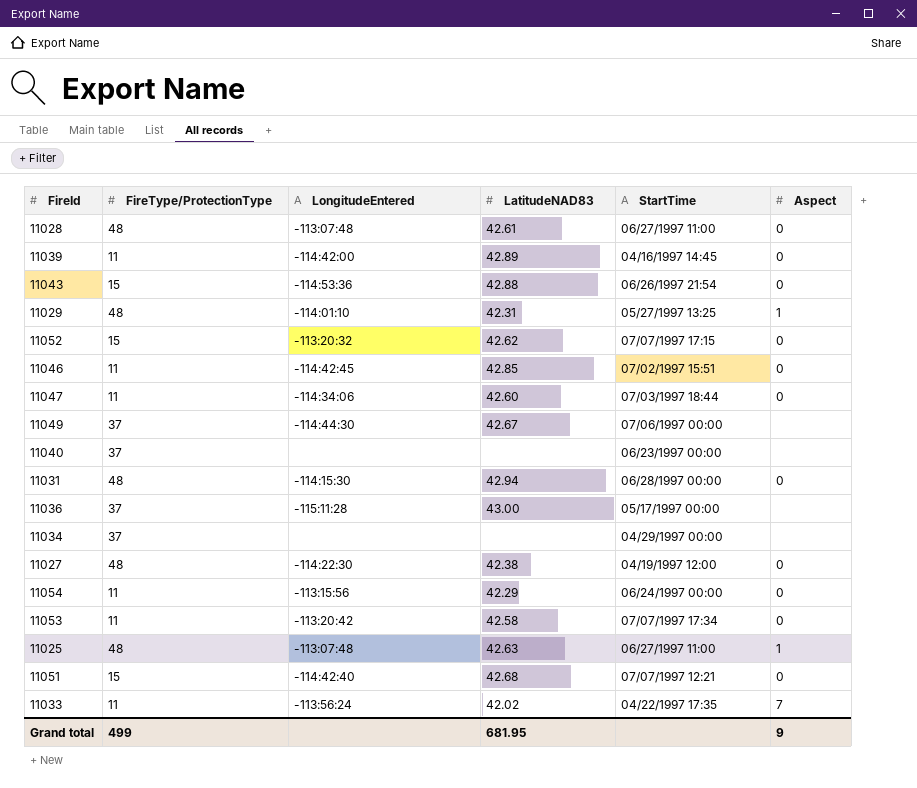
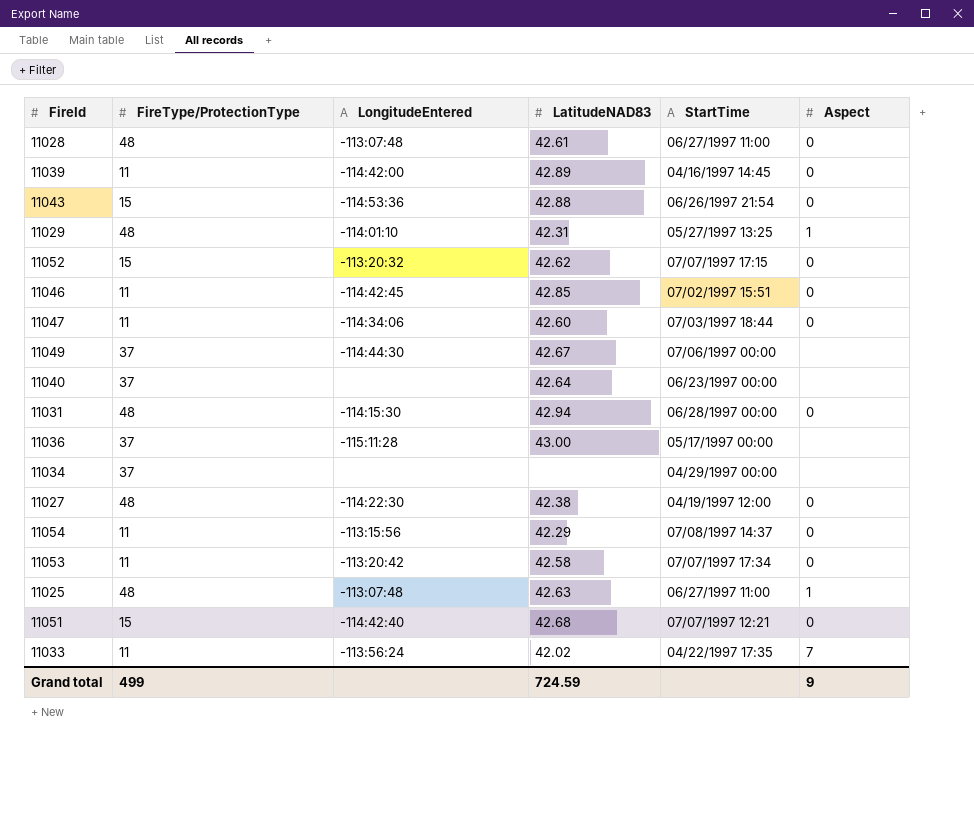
11040 | LatitudeNAD83: none -> 42.64
11054 | StartTime: 06/24/1997 00:00 -> 07/08/1997 14:37
Grand total | LatitudeNAD83: 681.95 -> 724.59

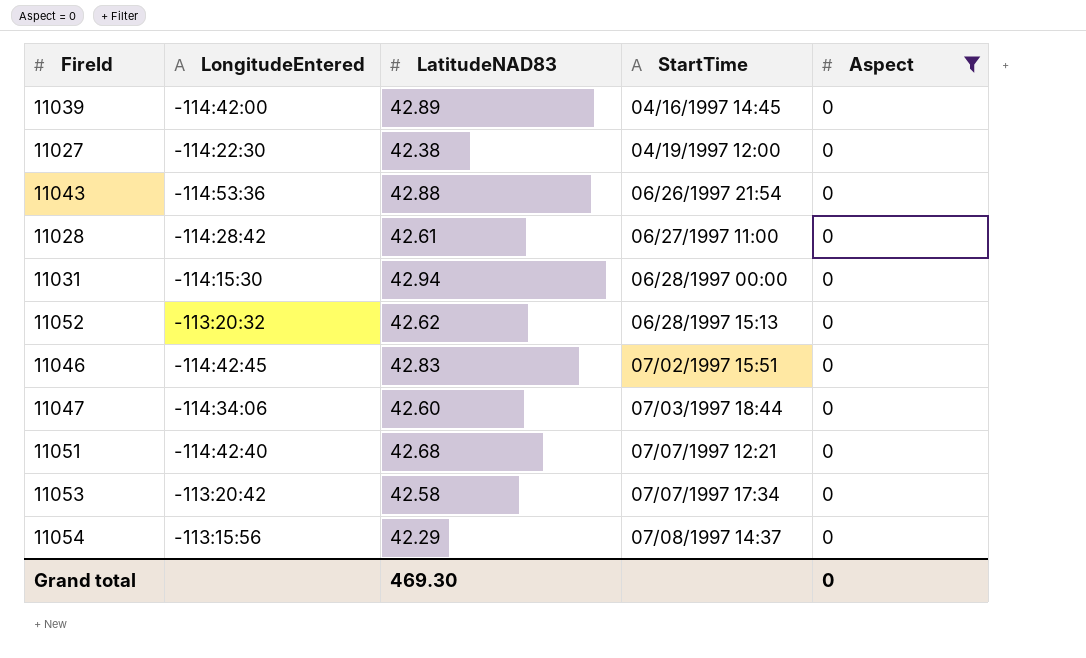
filter: none -> Aspect = 0
row order: none -> StartTime ascending
column FireType/ProtectionType | position: 2 -> none
11028 | LongitudeEntered: -113:07:48 -> -114:28:42
11052 | StartTime: 07/07/1997 17:15 -> 06/28/1997 15:13
11046 | LatitudeNAD83: 42.85 -> 42.83
Grand total | LatitudeNAD83: 724.59 -> 469.30
Grand total | Aspect: 9 -> 0

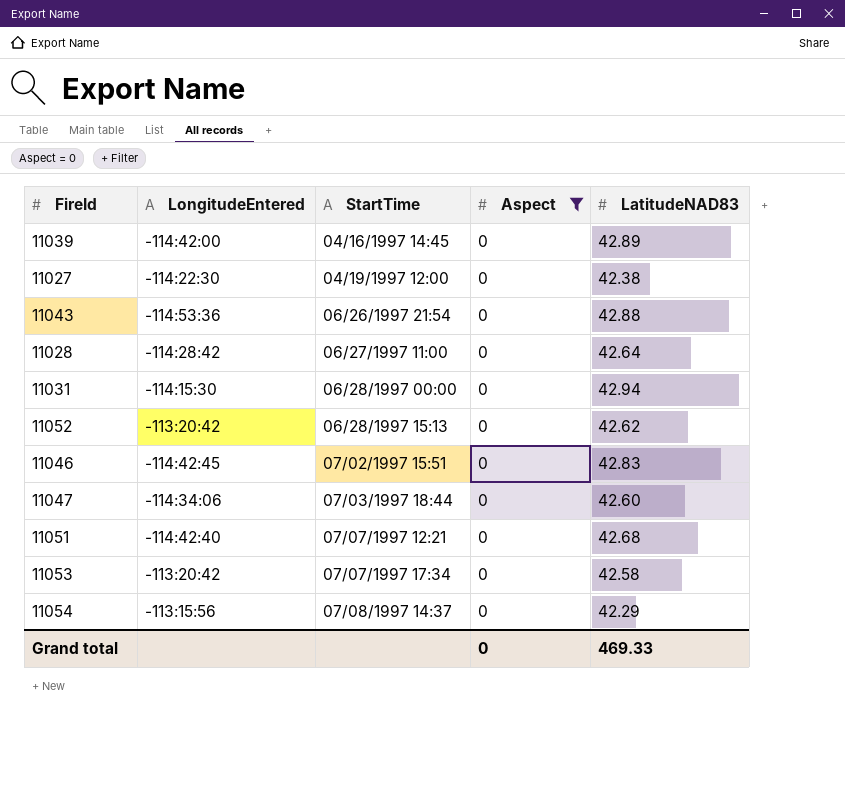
column LatitudeNAD83 | position: 3 -> 5
11028 | LatitudeNAD83: 42.61 -> 42.64
11052 | LongitudeEntered: -113:20:32 -> -113:20:42
Grand total | LatitudeNAD83: 469.30 -> 469.33

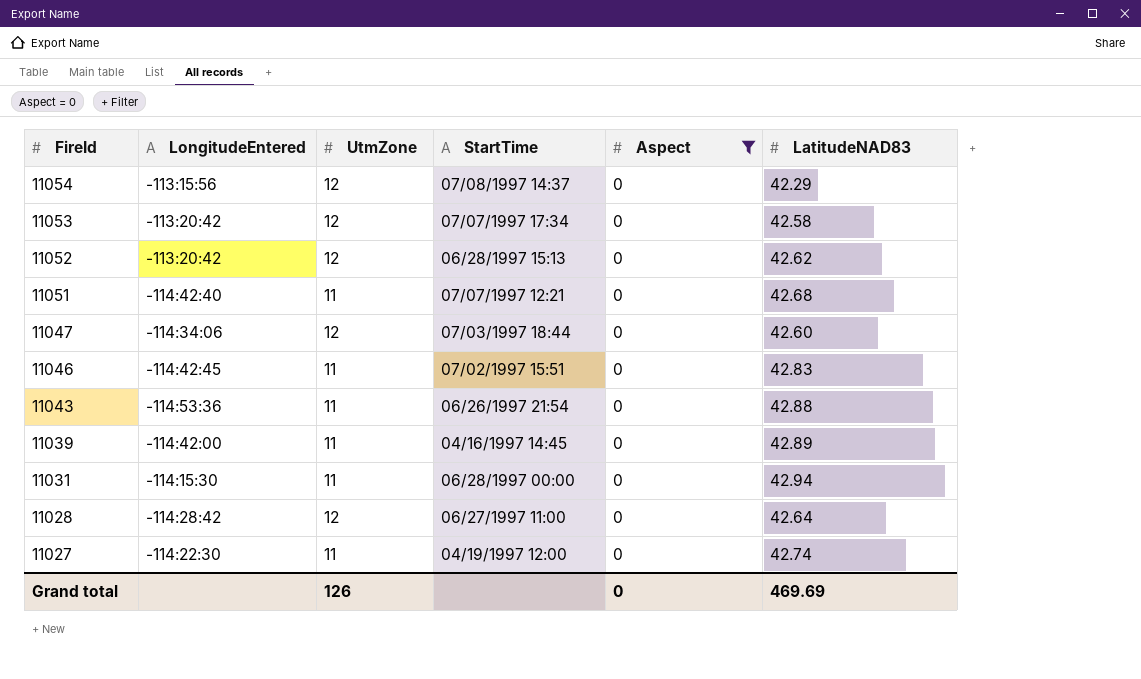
row order: StartTime ascending -> FireId descending
column UtmZone | position: none -> 3
11027 | LatitudeNAD83: 42.38 -> 42.74
Grand total | LatitudeNAD83: 469.33 -> 469.69

